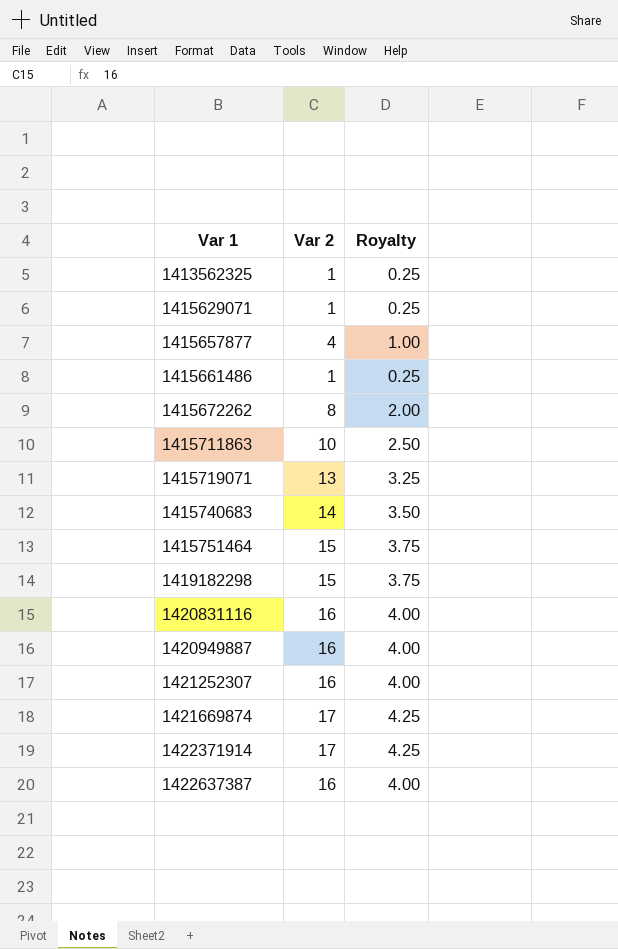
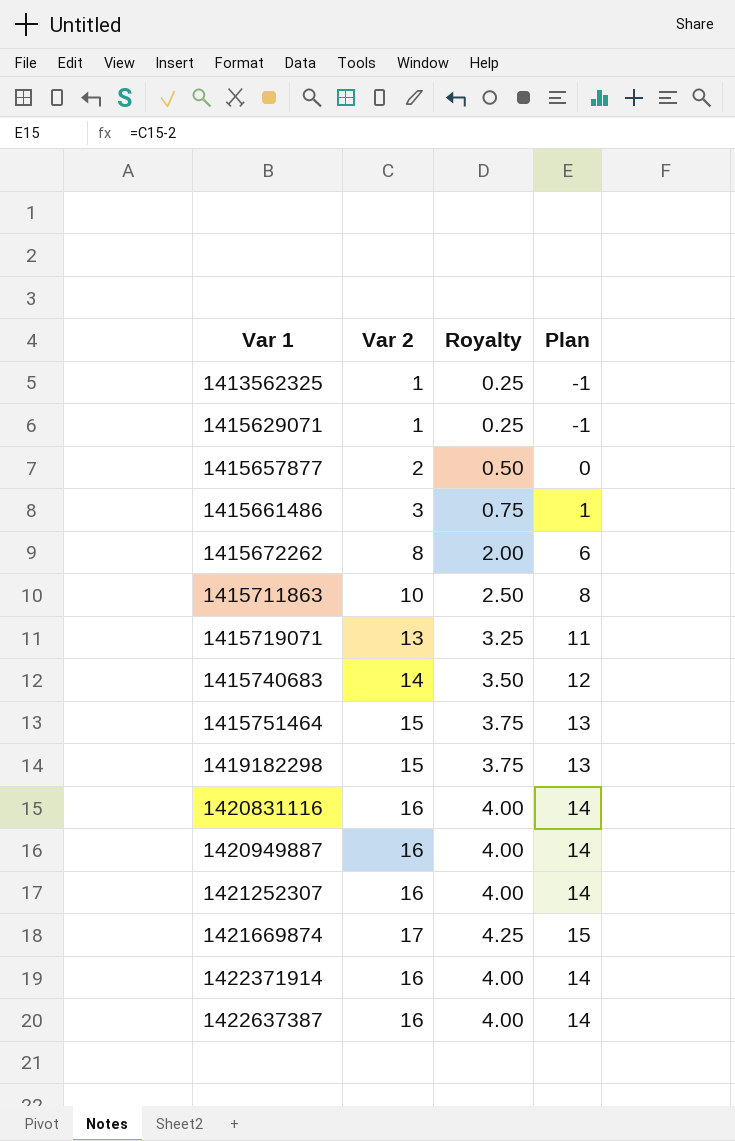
column Plan | formula: none -> [Var 2] - 2
1415657877 | Var 2: 4 -> 2
1415657877 | Royalty: 1.00 -> 0.50
1415661486 | Var 2: 1 -> 3
1415661486 | Royalty: 0.25 -> 0.75
1422371914 | Var 2: 17 -> 16
1422371914 | Royalty: 4.25 -> 4.00

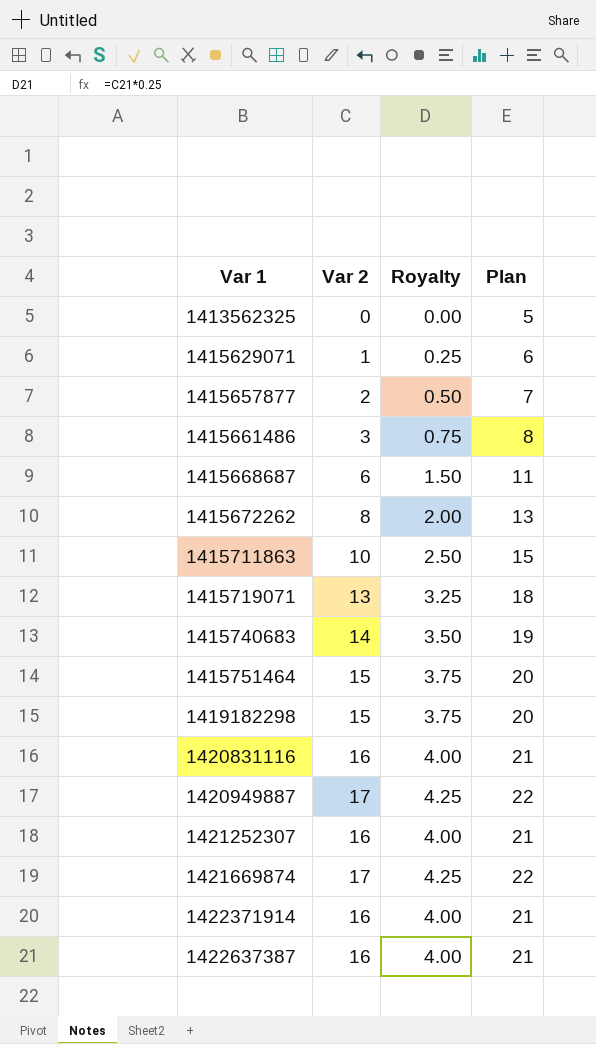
column Plan | formula: [Var 2] - 2 -> [Var 2] + 5
1413562325 | Var 2: 1 -> 0
1413562325 | Royalty: 0.25 -> 0.00
row 1415668687: none -> 6 | 1.50 | 11
1420949887 | Var 2: 16 -> 17
1420949887 | Royalty: 4.00 -> 4.25

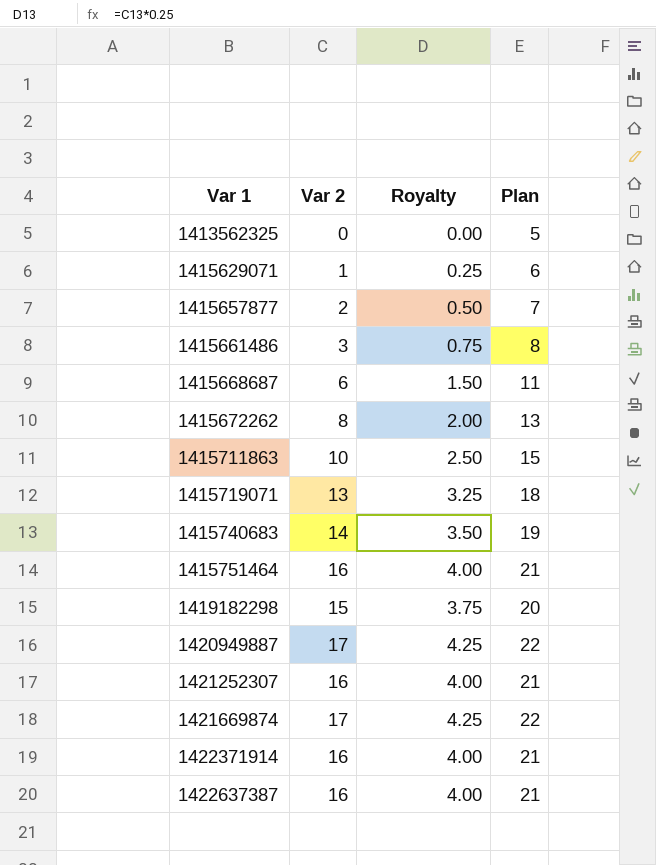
row 1420831116: 16 | 4.00 | 21 -> none
1415751464 | Var 2: 15 -> 16
1415751464 | Royalty: 3.75 -> 4.00
1415751464 | Plan: 20 -> 21

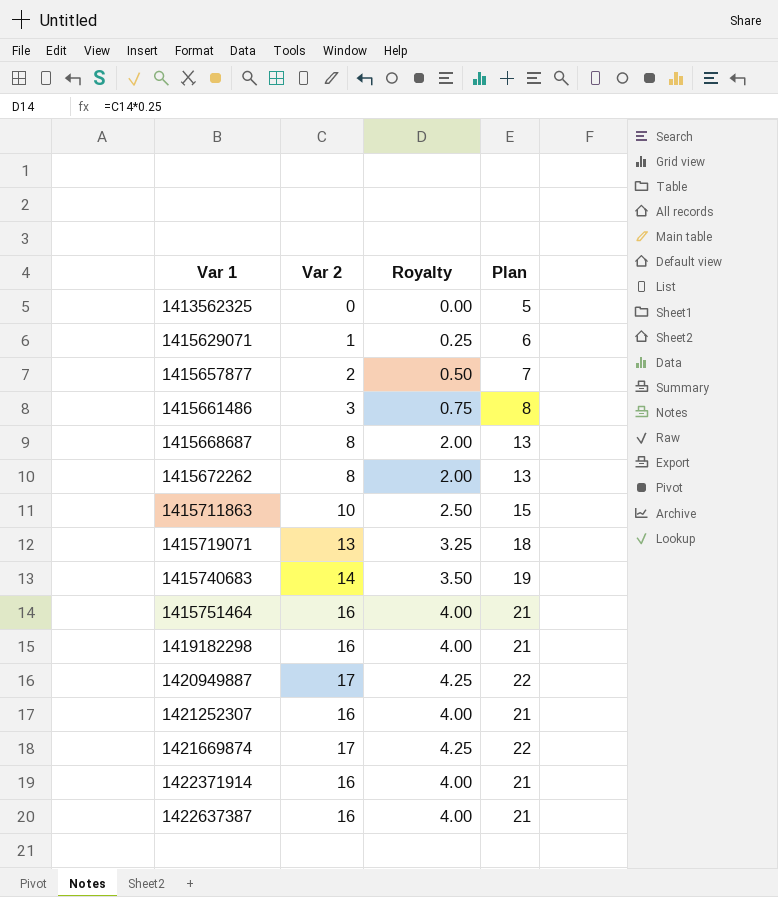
1415668687 | Var 2: 6 -> 8
1415668687 | Royalty: 1.50 -> 2.00
1415668687 | Plan: 11 -> 13
1419182298 | Var 2: 15 -> 16
1419182298 | Royalty: 3.75 -> 4.00
1419182298 | Plan: 20 -> 21

